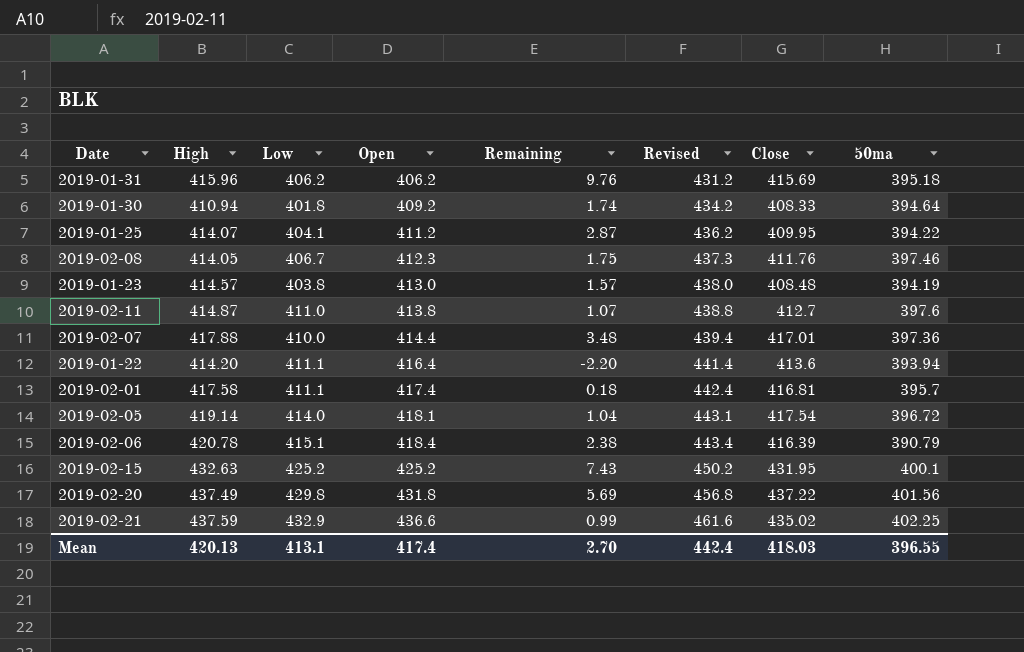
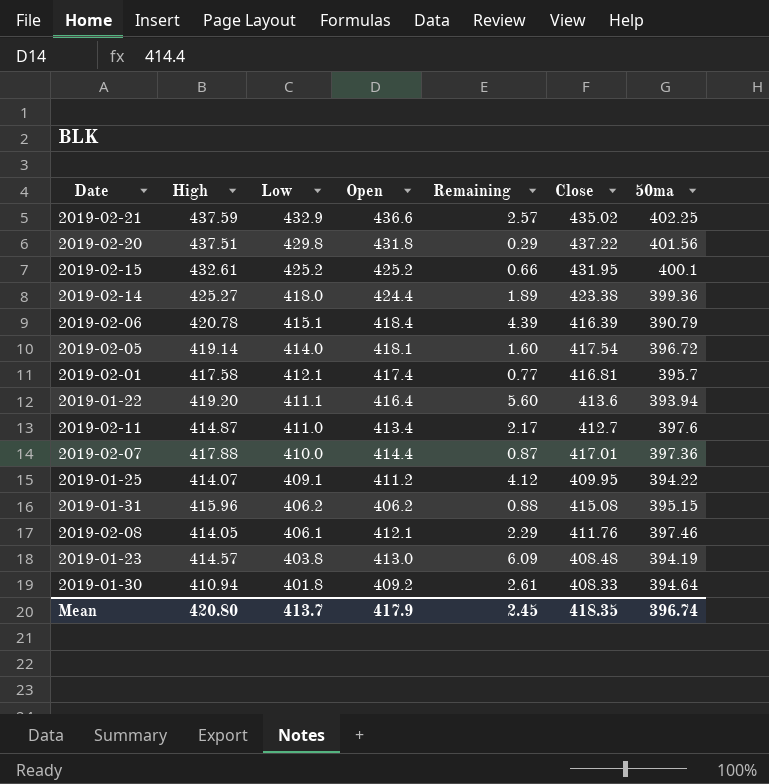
row order: Open ascending -> Low descending
column Revised | formula: [Open] + 25 -> none
column Remaining | formula: [High] - [Open] -> [High] - [Close]
2019-02-20 | High: 437.49 -> 437.51
2019-02-15 | High: 432.63 -> 432.61
row 2019-02-14: none -> 425.27 | 418.0 | 424.4 | 1.89 | 423.38 | 399.36
2019-02-01 | Low: 411.1 -> 412.1
2019-01-22 | High: 414.20 -> 419.20
2019-02-11 | Open: 413.8 -> 413.4
2019-01-25 | Low: 404.1 -> 409.1
2019-01-31 | Close: 415.69 -> 415.08
2019-01-31 | 50ma: 395.18 -> 395.15
2019-02-08 | Low: 406.7 -> 406.1
2019-02-08 | Open: 412.3 -> 412.1
Mean | High: 420.13 -> 420.80
Mean | Low: 413.1 -> 413.7
Mean | Open: 417.4 -> 417.9
Mean | Remaining: 2.70 -> 2.45
Mean | Close: 418.03 -> 418.35
Mean | 50ma: 396.55 -> 396.74

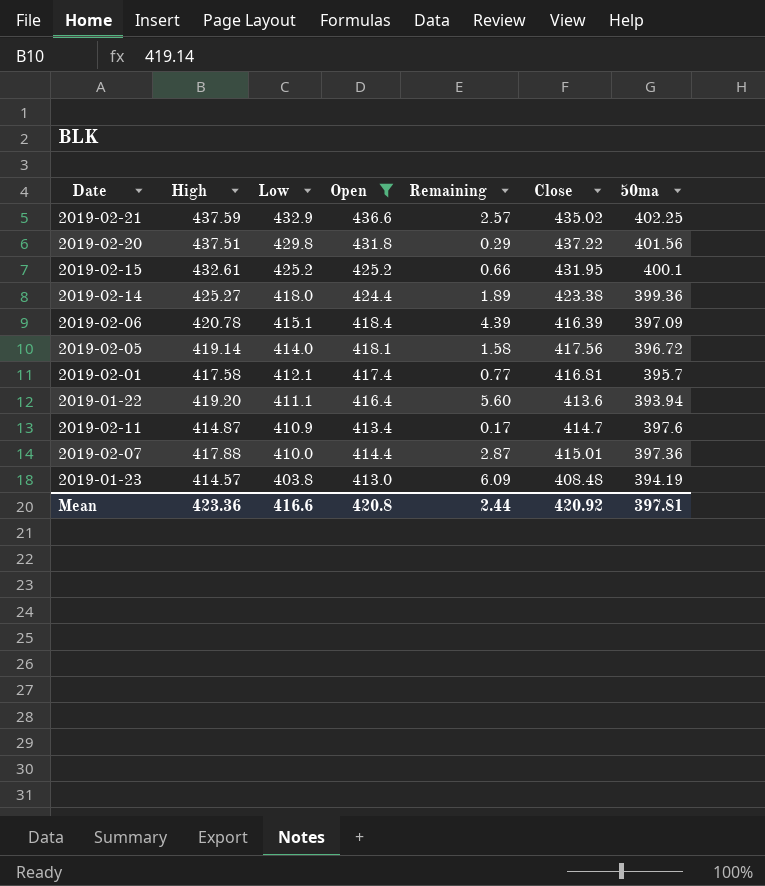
filter: none -> Open >= 413.0
2019-02-06 | 50ma: 390.79 -> 397.09
2019-02-05 | Remaining: 1.60 -> 1.58
2019-02-05 | Close: 417.54 -> 417.56
2019-02-11 | Low: 411.0 -> 410.9
2019-02-11 | Remaining: 2.17 -> 0.17
2019-02-11 | Close: 412.7 -> 414.7
2019-02-07 | Remaining: 0.87 -> 2.87
2019-02-07 | Close: 417.01 -> 415.01
Mean | High: 420.80 -> 423.36
Mean | Low: 413.7 -> 416.6
Mean | Open: 417.9 -> 420.8
Mean | Remaining: 2.45 -> 2.44
Mean | Close: 418.35 -> 420.92
Mean | 50ma: 396.74 -> 397.81

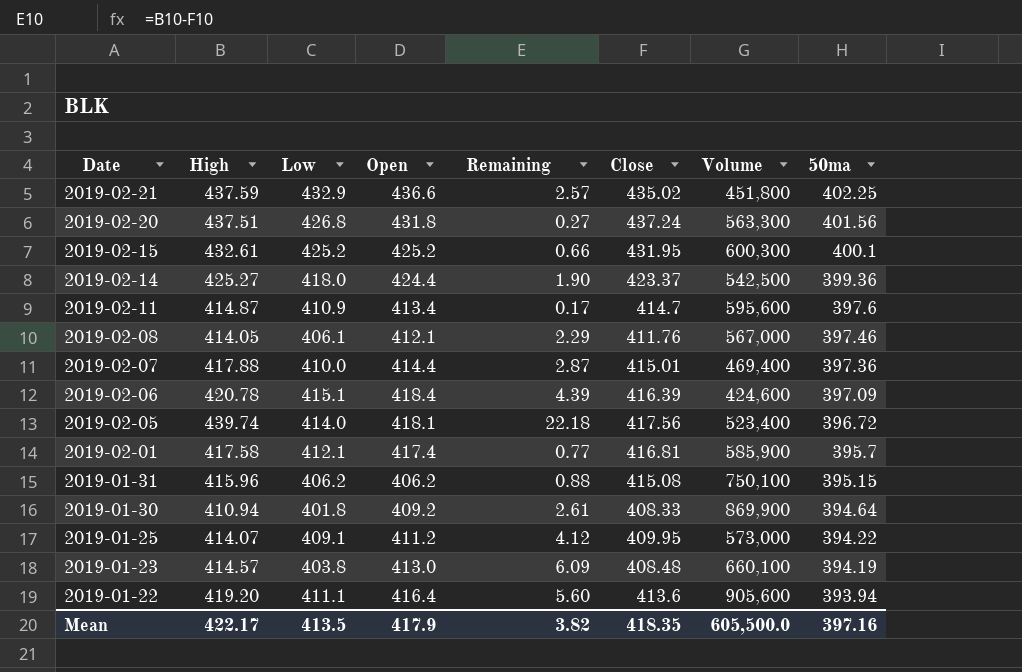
filter: Open >= 413.0 -> none
row order: Low descending -> Date descending
column Volume | position: none -> 7
2019-02-20 | Low: 429.8 -> 426.8
2019-02-20 | Remaining: 0.29 -> 0.27
2019-02-20 | Close: 437.22 -> 437.24
2019-02-14 | Remaining: 1.89 -> 1.90
2019-02-14 | Close: 423.38 -> 423.37
2019-02-05 | High: 419.14 -> 439.74
2019-02-05 | Remaining: 1.58 -> 22.18
Mean | High: 423.36 -> 422.17
Mean | Low: 416.6 -> 413.5
Mean | Open: 420.8 -> 417.9
Mean | Remaining: 2.44 -> 3.82
Mean | Close: 420.92 -> 418.35
Mean | 50ma: 397.81 -> 397.16

